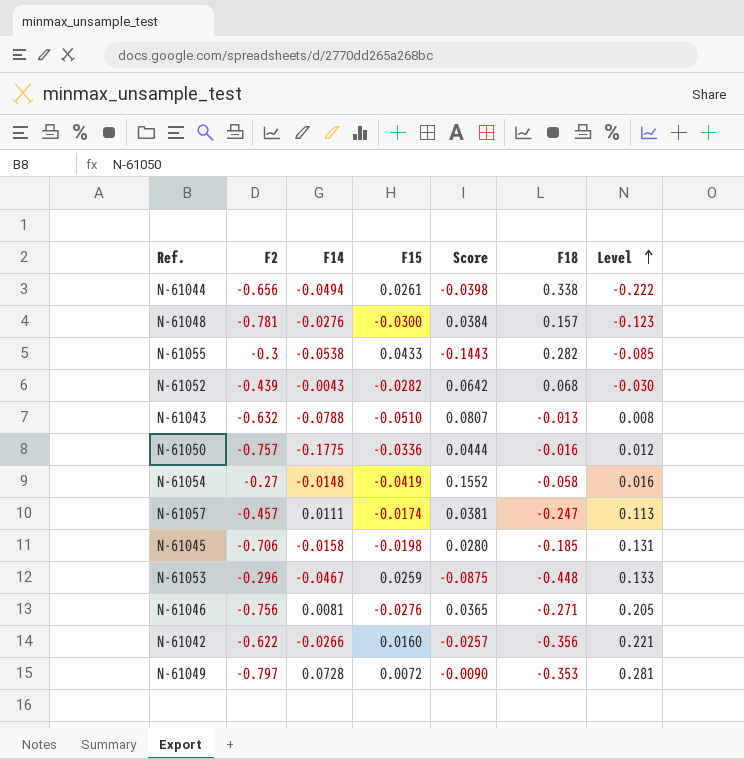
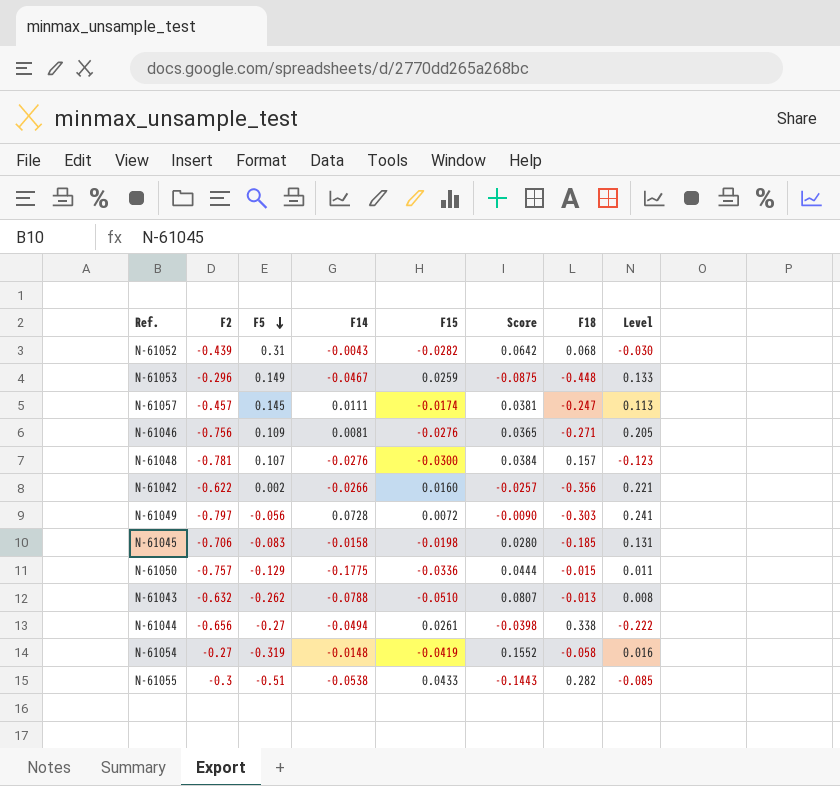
row order: Level ascending -> F5 descending
column F5 | position: none -> 3
N-61049 | F18: -0.353 -> -0.303
N-61049 | Level: 0.281 -> 0.241
N-61050 | F18: -0.016 -> -0.015
N-61050 | Level: 0.012 -> 0.011

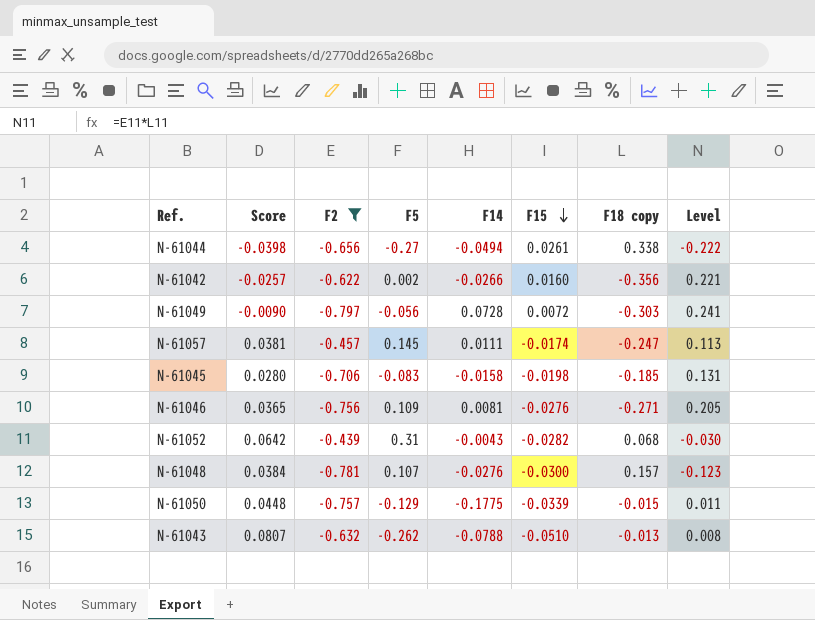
filter: none -> F2 <= -0.439
row order: F5 descending -> F15 descending
column Score | position: 6 -> 2
column name: F18 -> F18 copy
N-61050 | Score: 0.0444 -> 0.0448
N-61050 | F15: -0.0336 -> -0.0339

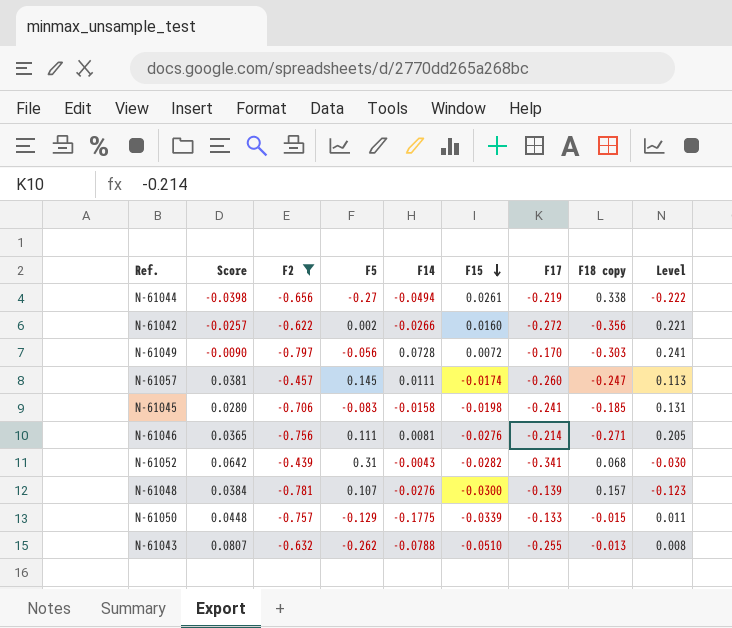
column F17 | position: none -> 7
N-61046 | F5: 0.109 -> 0.111

